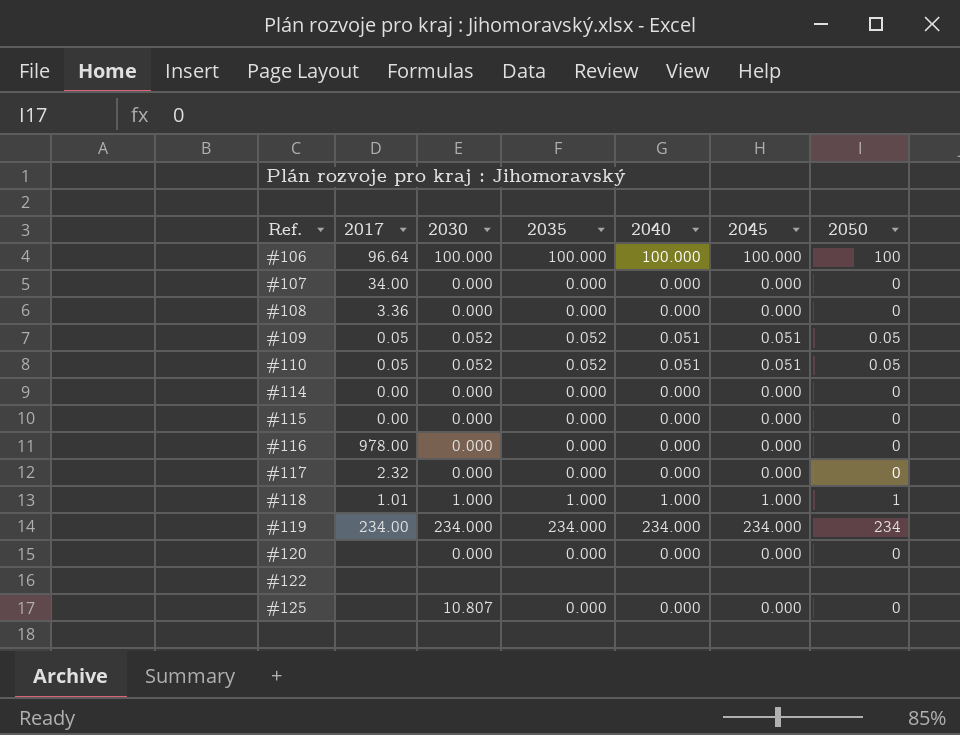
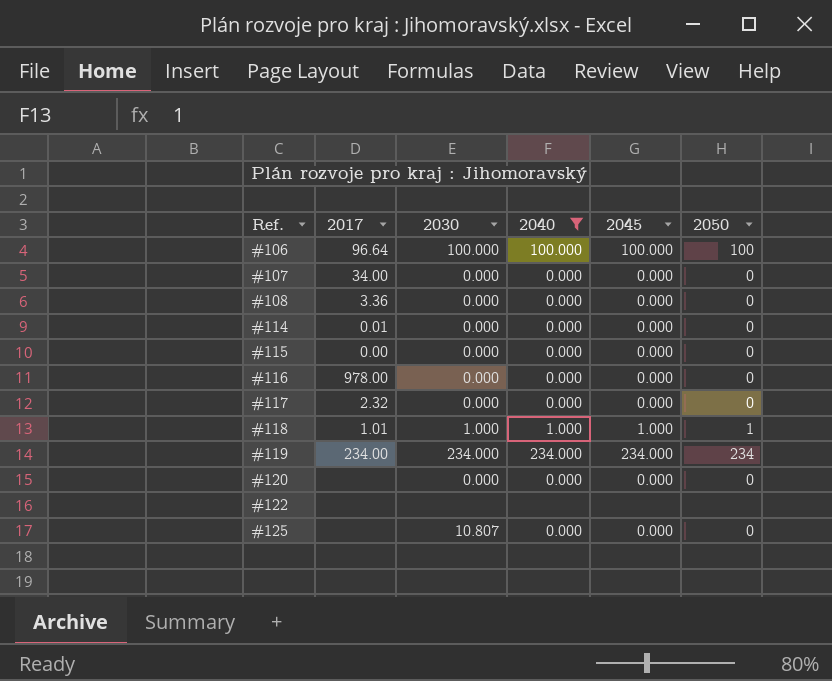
filter: none -> 2040 != 0.051
column 2035 | position: 4 -> none
#114 | 2017: 0.00 -> 0.01

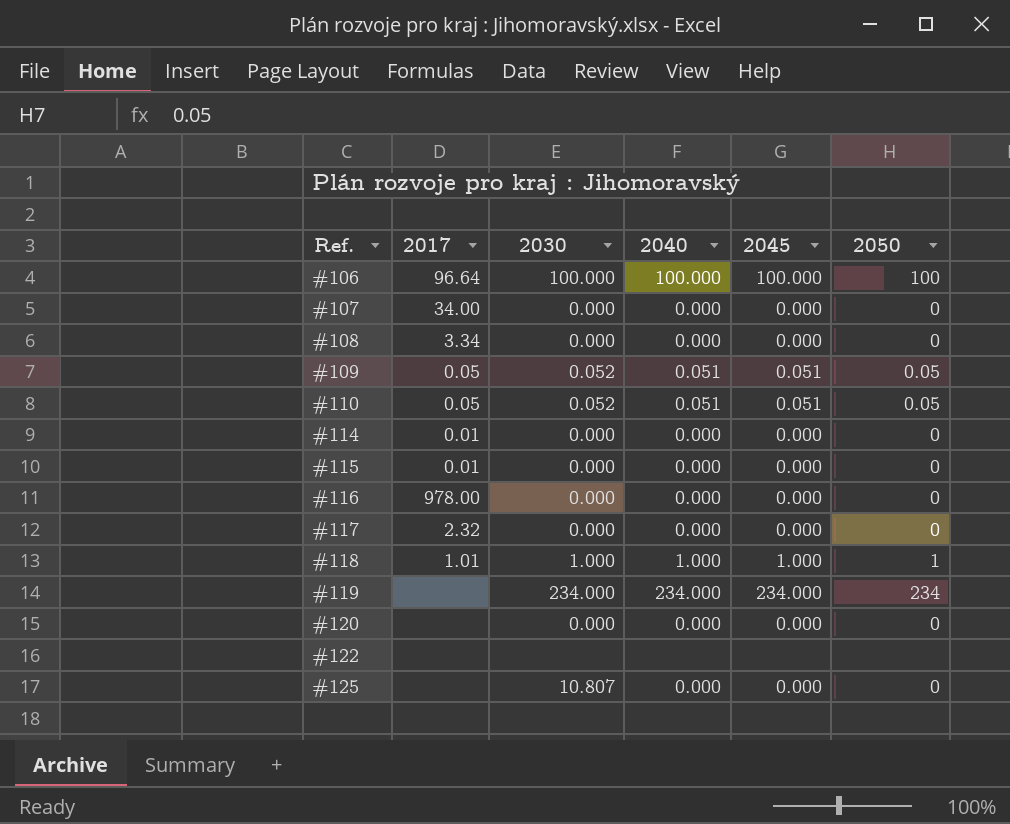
filter: 2040 != 0.051 -> none
#108 | 2017: 3.36 -> 3.34
#115 | 2017: 0.00 -> 0.01
#119 | 2017: 234.00 -> none

